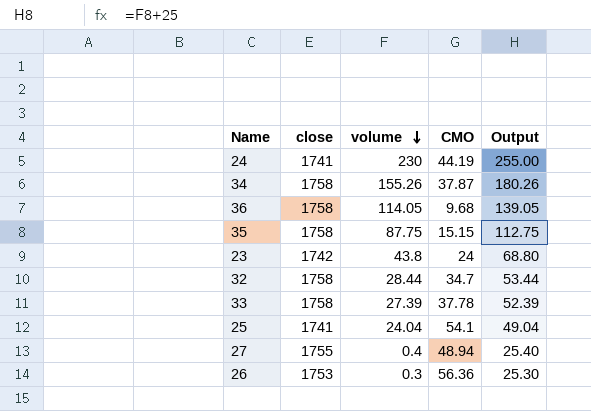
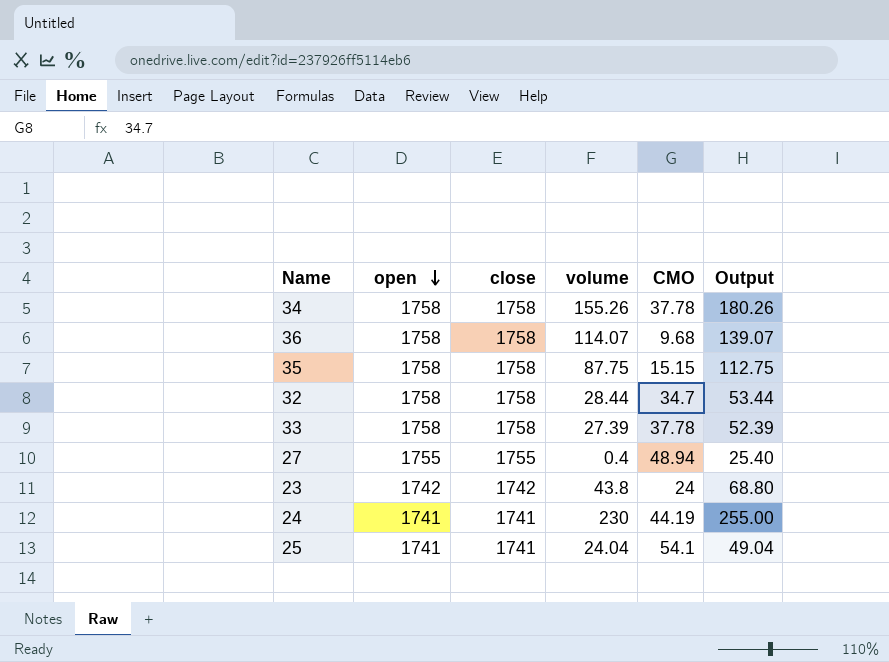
row order: volume descending -> open descending
column open | position: none -> 2
row 26: 1753 | 0.3 | 56.36 | 25.30 -> none
34 | CMO: 37.87 -> 37.78
36 | volume: 114.05 -> 114.07
36 | Output: 139.05 -> 139.07

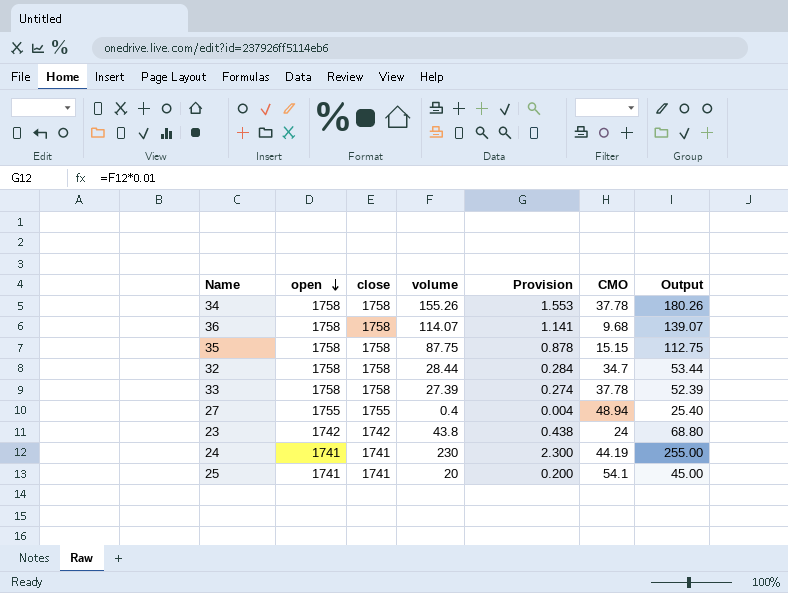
column Provision | formula: none -> [volume] * 0.01
25 | volume: 24.04 -> 20
25 | Output: 49.04 -> 45.00

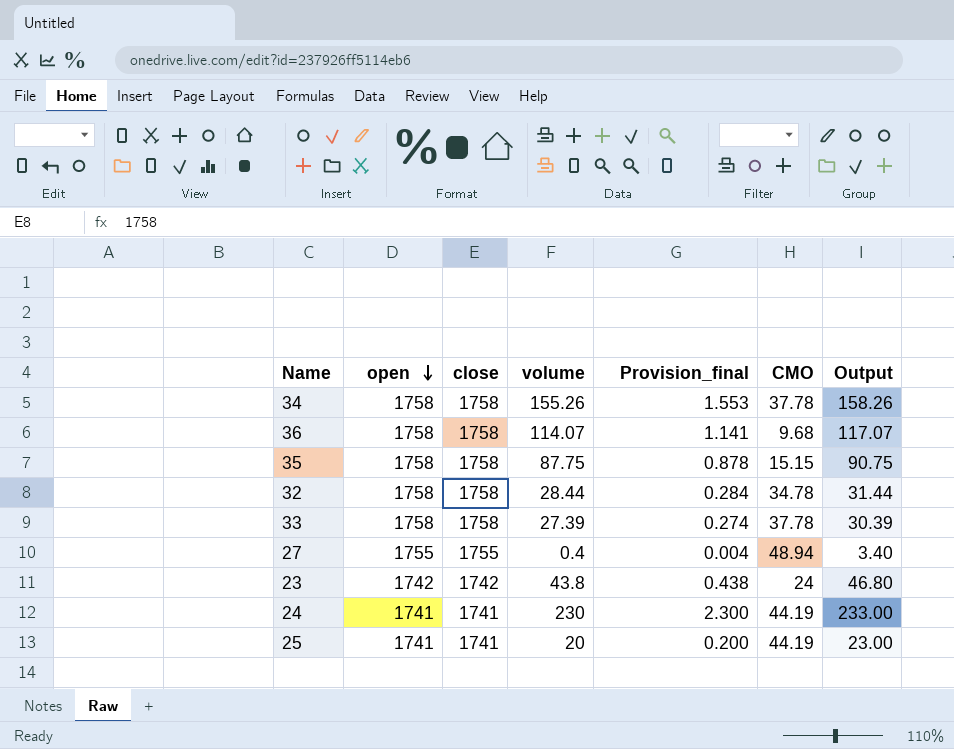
column name: Provision -> Provision_final
column Output | formula: [volume] + 25 -> [volume] + 3
32 | CMO: 34.7 -> 34.78
25 | CMO: 54.1 -> 44.19

